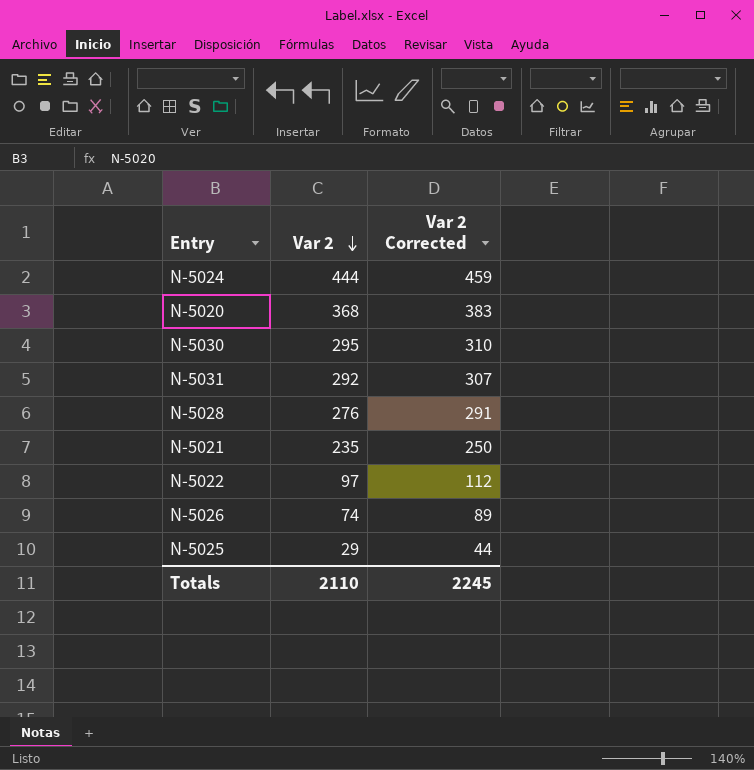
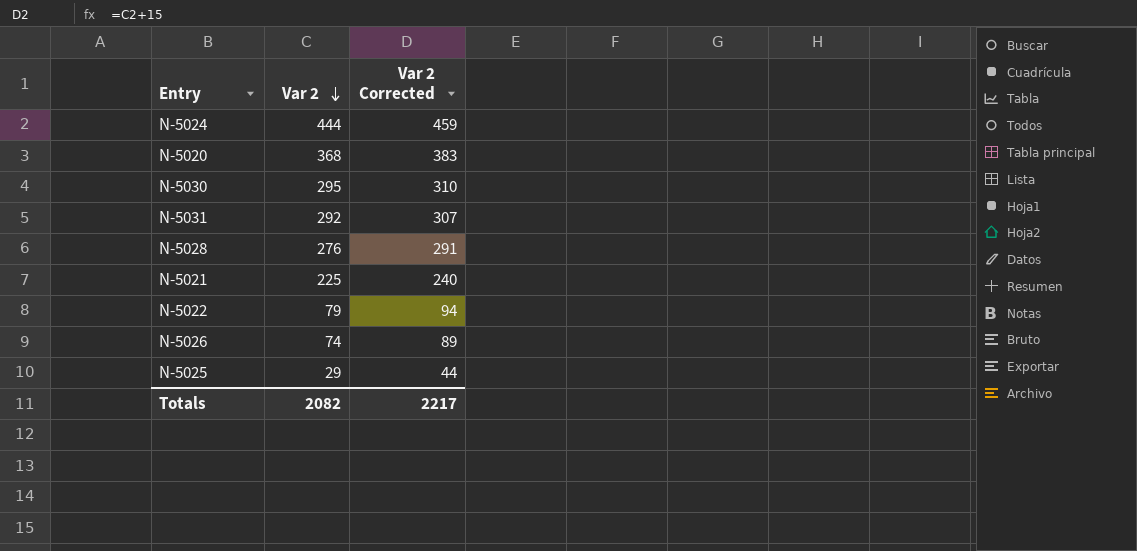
N-5021 | Var 2: 235 -> 225
N-5021 | Var 2 Corrected: 250 -> 240
N-5022 | Var 2: 97 -> 79
N-5022 | Var 2 Corrected: 112 -> 94
Totals | Var 2: 2110 -> 2082
Totals | Var 2 Corrected: 2245 -> 2217

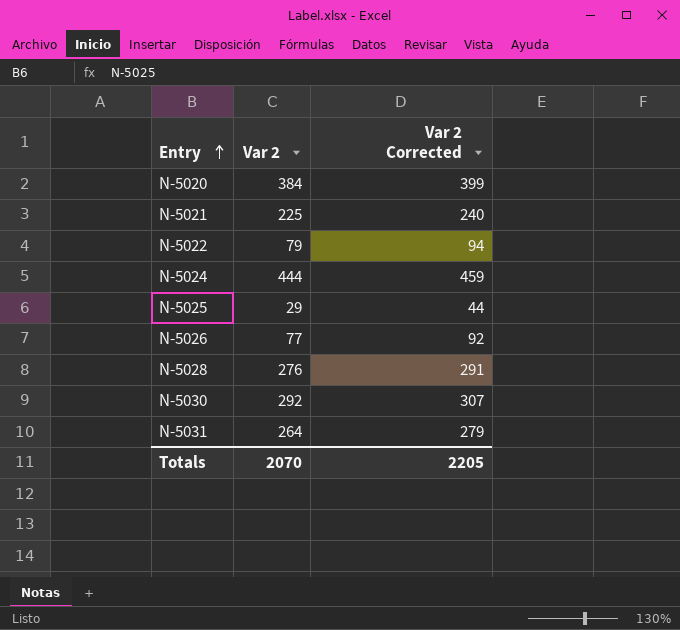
row order: Var 2 descending -> Entry ascending
N-5020 | Var 2: 368 -> 384
N-5020 | Var 2 Corrected: 383 -> 399
N-5026 | Var 2: 74 -> 77
N-5026 | Var 2 Corrected: 89 -> 92
N-5030 | Var 2: 295 -> 292
N-5030 | Var 2 Corrected: 310 -> 307
N-5031 | Var 2: 292 -> 264
N-5031 | Var 2 Corrected: 307 -> 279
Totals | Var 2: 2082 -> 2070
Totals | Var 2 Corrected: 2217 -> 2205

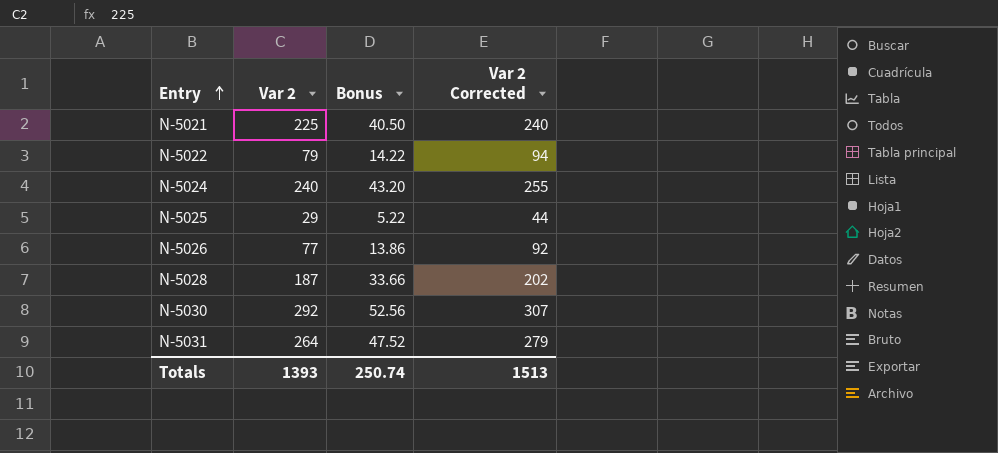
column Bonus | formula: none -> [Var 2] * 0.18
row N-5020: 384 | 399 -> none
N-5024 | Var 2: 444 -> 240
N-5024 | Var 2 Corrected: 459 -> 255
N-5028 | Var 2: 276 -> 187
N-5028 | Var 2 Corrected: 291 -> 202
Totals | Var 2: 2070 -> 1393
Totals | Var 2 Corrected: 2205 -> 1513

